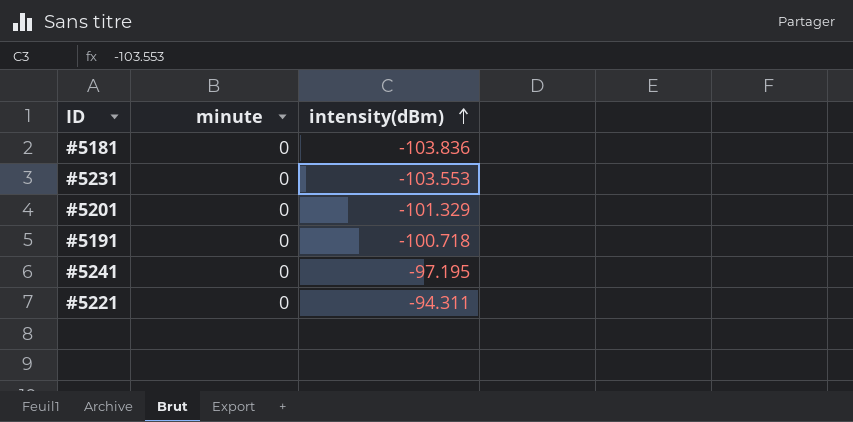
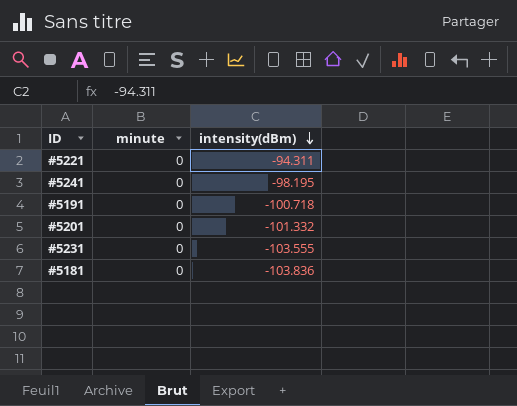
row order: intensity(dBm) ascending -> intensity(dBm) descending
#5241 | intensity(dBm): -97.195 -> -98.195
#5201 | intensity(dBm): -101.329 -> -101.332
#5231 | intensity(dBm): -103.553 -> -103.555

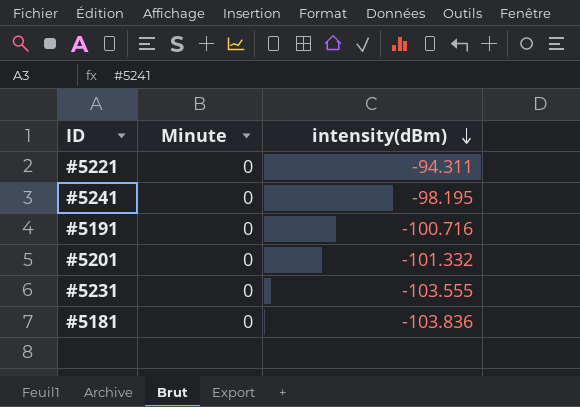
column name: minute -> Minute
#5191 | intensity(dBm): -100.718 -> -100.716

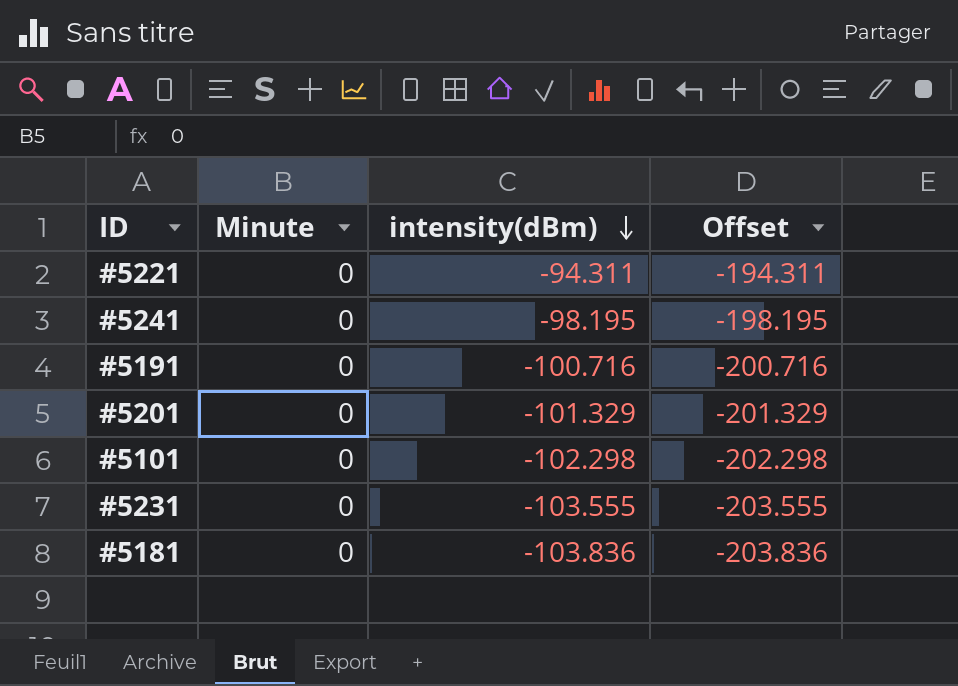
column Offset | formula: none -> [intensity(dBm)] - 100
#5201 | intensity(dBm): -101.332 -> -101.329
row #5101: none -> 0 | -102.298 | -202.298

